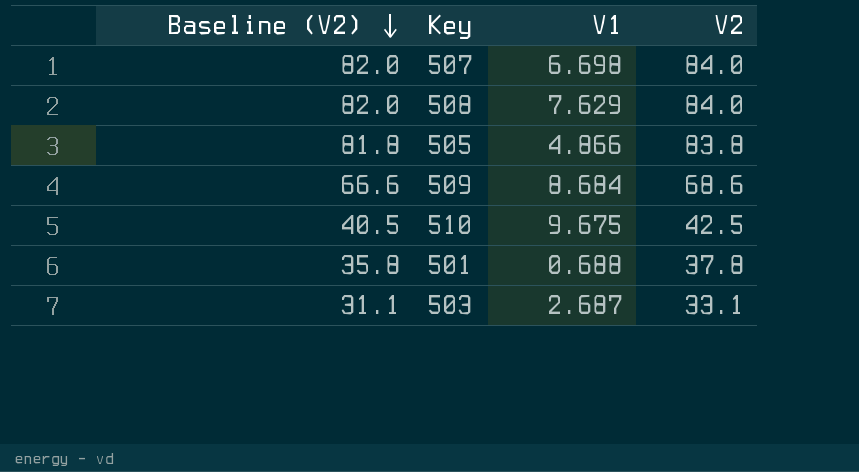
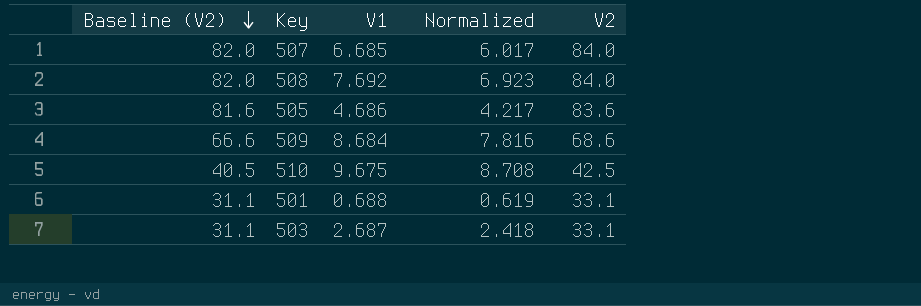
column Normalized | formula: none -> [V1] * 0.9
507 | V1: 6.698 -> 6.685
508 | V1: 7.629 -> 7.692
505 | Baseline (V2): 81.8 -> 81.6
505 | V1: 4.866 -> 4.686
505 | V2: 83.8 -> 83.6
501 | Baseline (V2): 35.8 -> 31.1
501 | V2: 37.8 -> 33.1

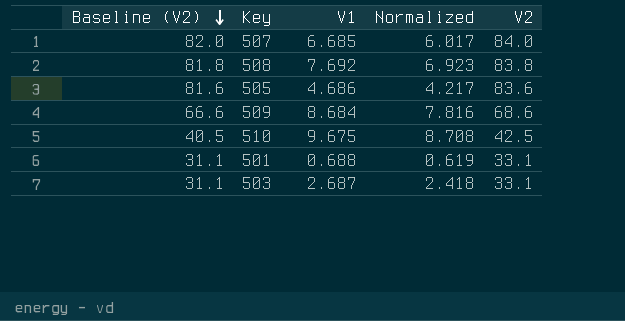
508 | Baseline (V2): 82.0 -> 81.8
508 | V2: 84.0 -> 83.8

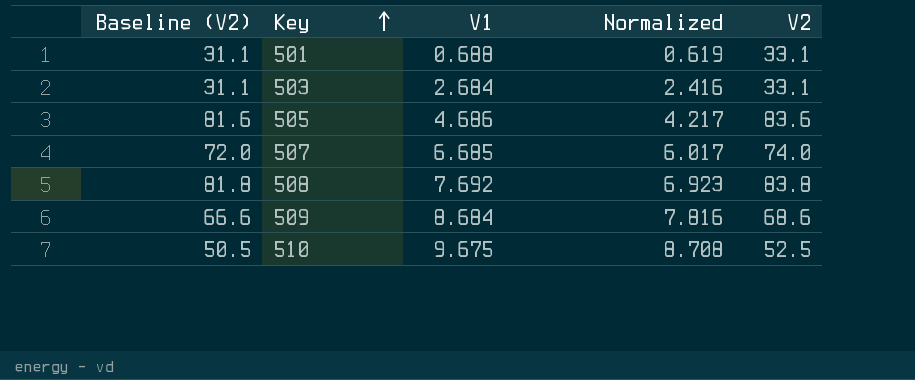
row order: Baseline (V2) descending -> Key ascending
503 | V1: 2.687 -> 2.684
503 | Normalized: 2.418 -> 2.416
507 | Baseline (V2): 82.0 -> 72.0
507 | V2: 84.0 -> 74.0
510 | Baseline (V2): 40.5 -> 50.5
510 | V2: 42.5 -> 52.5

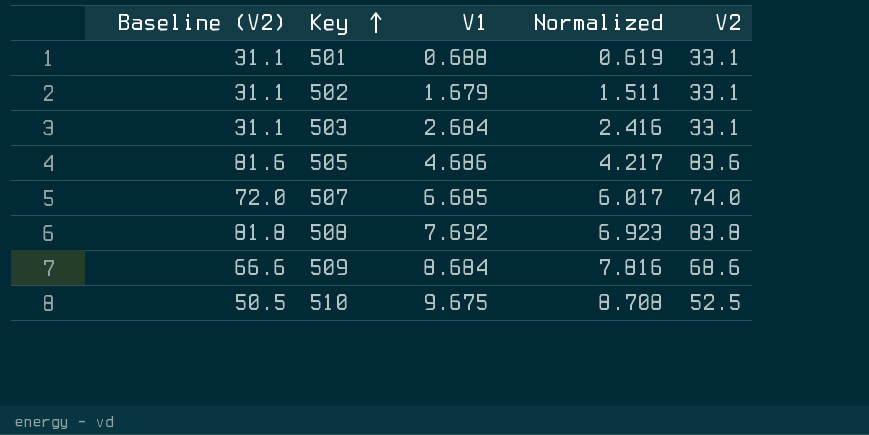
row 502: none -> 31.1 | 1.679 | 1.511 | 33.1

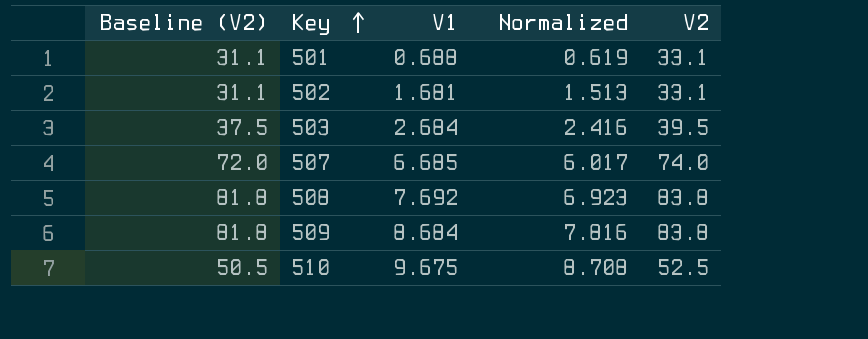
row 505: 81.6 | 4.686 | 4.217 | 83.6 -> none
502 | V1: 1.679 -> 1.681
502 | Normalized: 1.511 -> 1.513
503 | Baseline (V2): 31.1 -> 37.5
503 | V2: 33.1 -> 39.5
509 | Baseline (V2): 66.6 -> 81.8
509 | V2: 68.6 -> 83.8

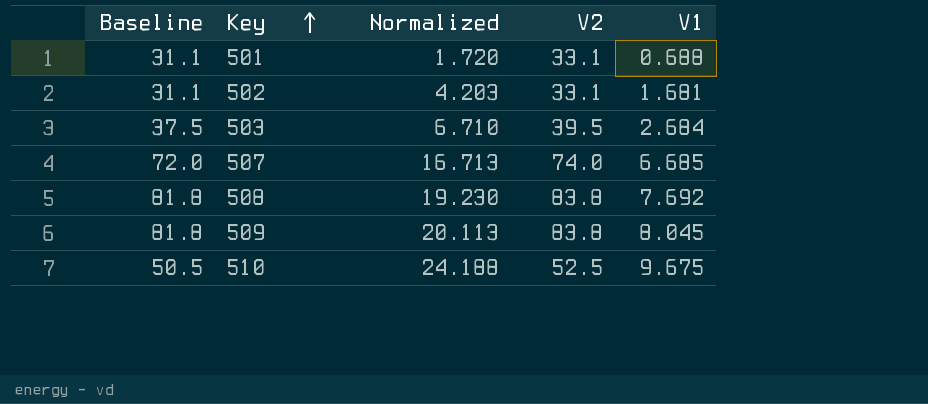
column name: Baseline (V2) -> Baseline
column Normalized | formula: [V1] * 0.9 -> [V1] * 2.5
column V1 | position: 3 -> 5
509 | V1: 8.684 -> 8.045

